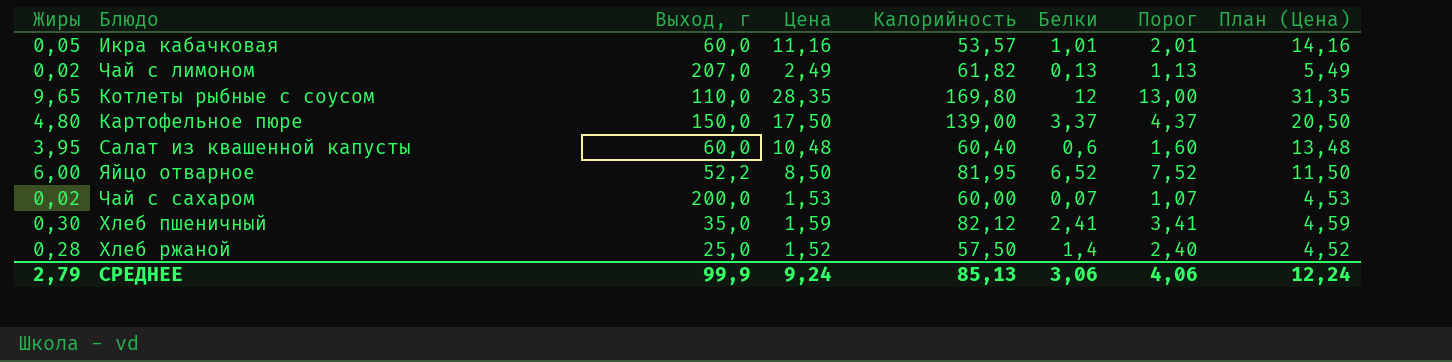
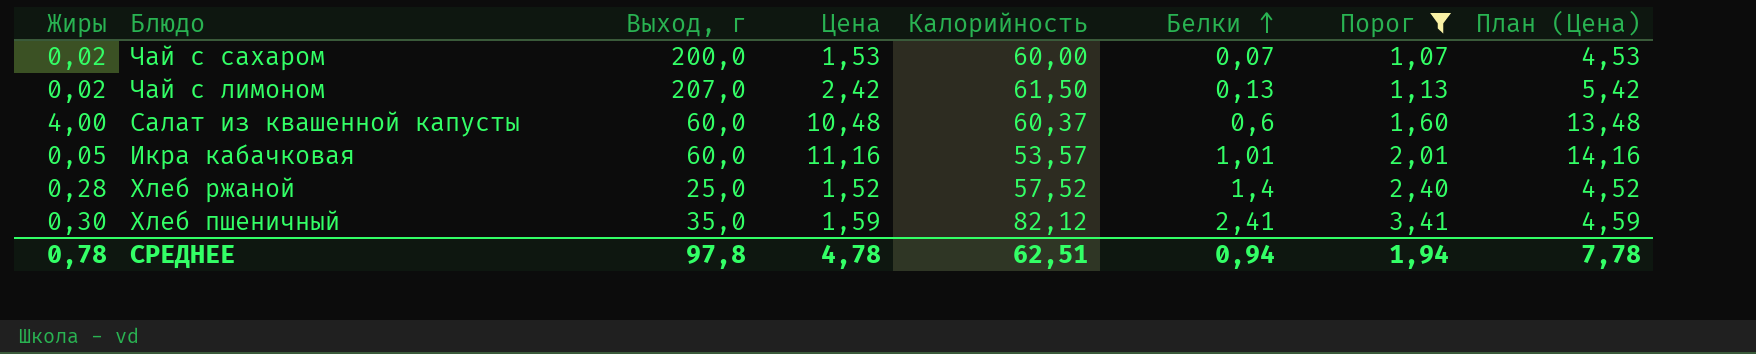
filter: none -> Порог <= 3,41
row order: none -> Белки ascending
Чай с лимоном | Цена: 2,49 -> 2,42
Чай с лимоном | Калорийность: 61,82 -> 61,50
Чай с лимоном | План (Цена): 5,49 -> 5,42
Салат из квашенной капусты | Жиры: 3,95 -> 4,00
Салат из квашенной капусты | Калорийность: 60,40 -> 60,37
Хлеб ржаной | Калорийность: 57,50 -> 57,52
СРЕДНЕЕ | Жиры: 2,79 -> 0,78
СРЕДНЕЕ | Выход, г: 99,9 -> 97,8
СРЕДНЕЕ | Цена: 9,24 -> 4,78
СРЕДНЕЕ | Калорийность: 85,13 -> 62,51
СРЕДНЕЕ | Белки: 3,06 -> 0,94
СРЕДНЕЕ | Порог: 4,06 -> 1,94
СРЕДНЕЕ | План (Цена): 12,24 -> 7,78

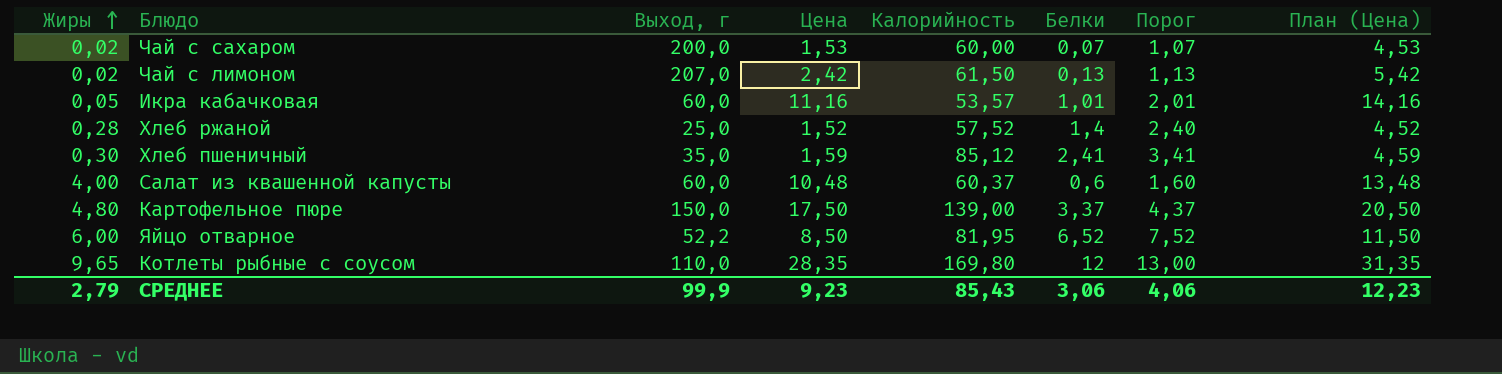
filter: Порог <= 3,41 -> none
row order: Белки ascending -> Жиры ascending
Хлеб пшеничный | Калорийность: 82,12 -> 85,12
СРЕДНЕЕ | Жиры: 0,78 -> 2,79
СРЕДНЕЕ | Выход, г: 97,8 -> 99,9
СРЕДНЕЕ | Цена: 4,78 -> 9,23
СРЕДНЕЕ | Калорийность: 62,51 -> 85,43
СРЕДНЕЕ | Белки: 0,94 -> 3,06
СРЕДНЕЕ | Порог: 1,94 -> 4,06
СРЕДНЕЕ | План (Цена): 7,78 -> 12,23

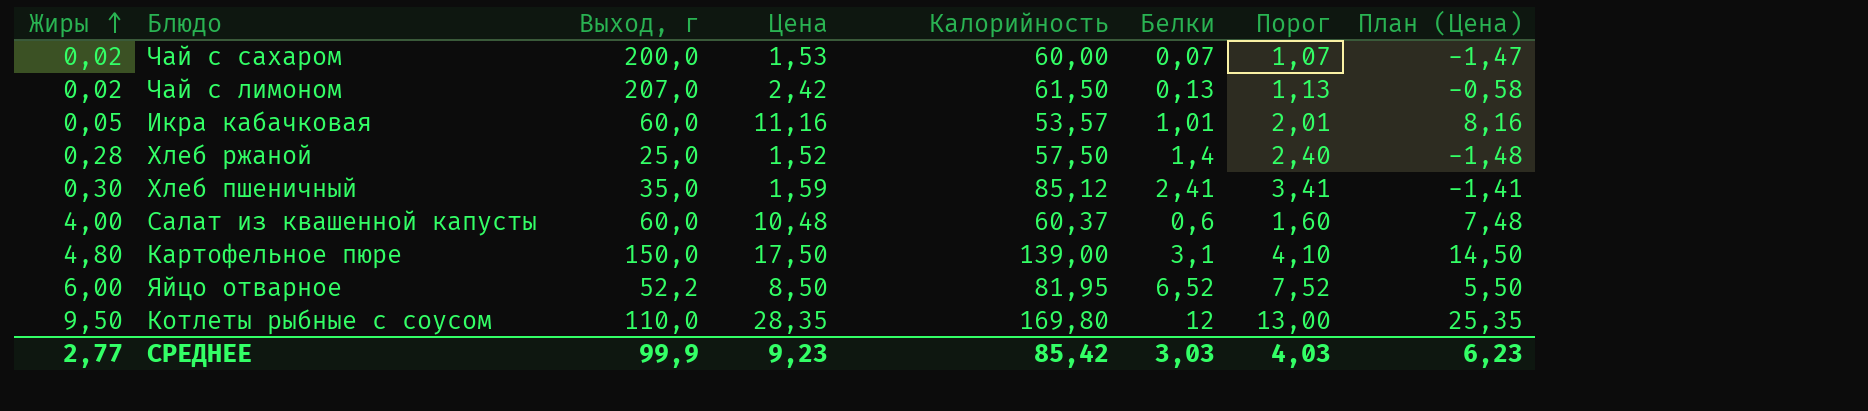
column План (Цена) | formula: [Цена] + 3 -> [Цена] - 3
Хлеб ржаной | Калорийность: 57,52 -> 57,50
Картофельное пюре | Белки: 3,37 -> 3,1
Картофельное пюре | Порог: 4,37 -> 4,10
Котлеты рыбные с соусом | Жиры: 9,65 -> 9,50
СРЕДНЕЕ | Жиры: 2,79 -> 2,77
СРЕДНЕЕ | Калорийность: 85,43 -> 85,42
СРЕДНЕЕ | Белки: 3,06 -> 3,03
СРЕДНЕЕ | Порог: 4,06 -> 4,03
СРЕДНЕЕ | План (Цена): 12,23 -> 6,23

